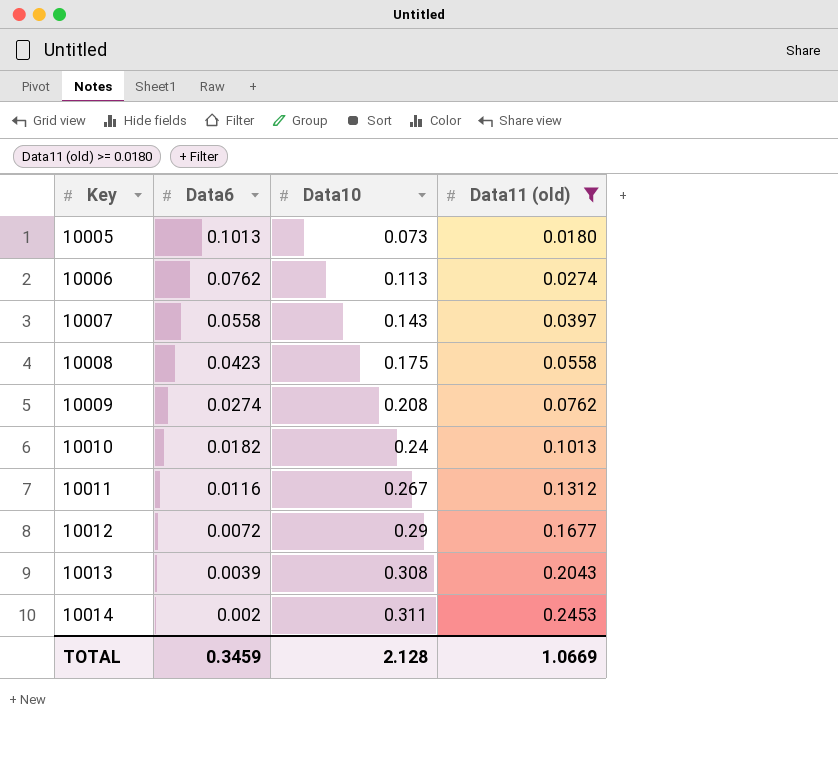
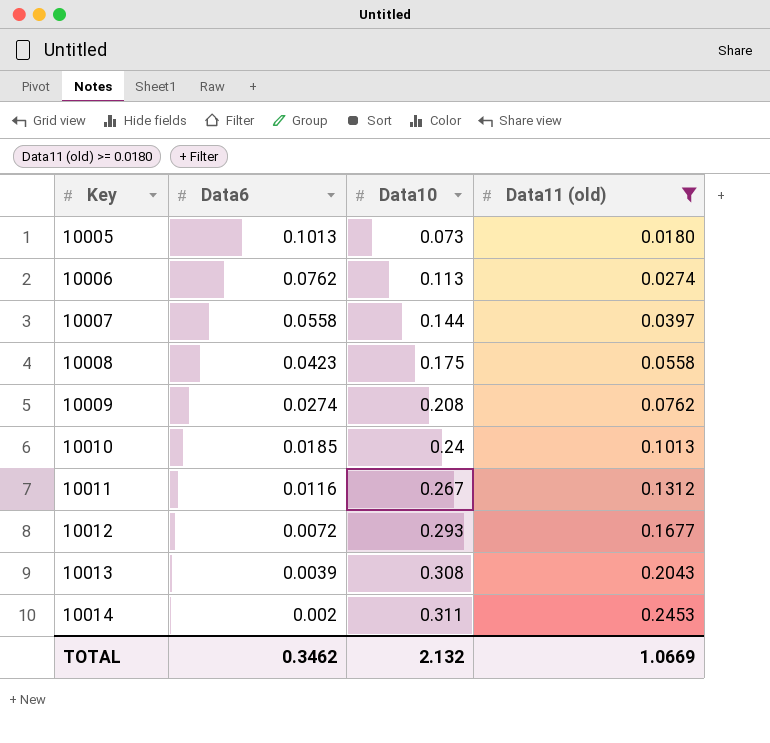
10007 | Data10: 0.143 -> 0.144
10010 | Data6: 0.0182 -> 0.0185
10012 | Data10: 0.29 -> 0.293
TOTAL | Data6: 0.3459 -> 0.3462
TOTAL | Data10: 2.128 -> 2.132

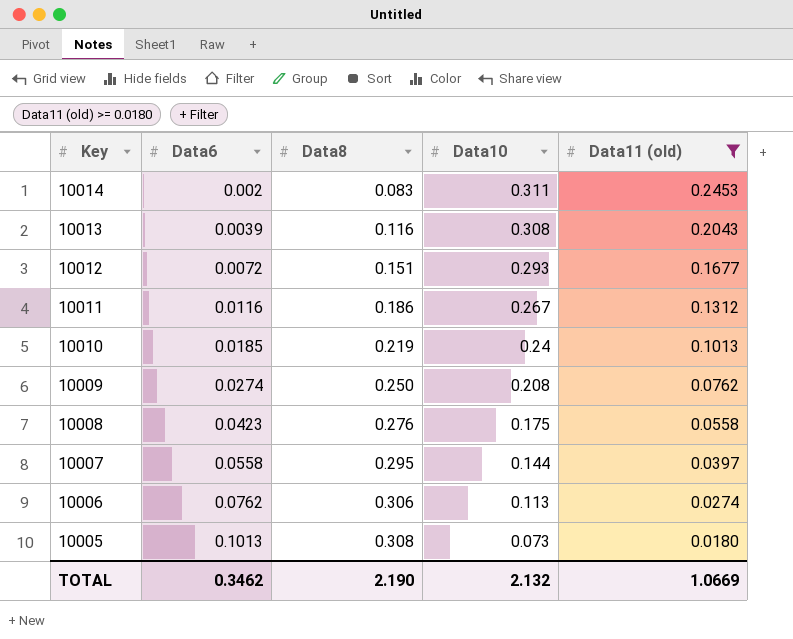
row order: Key ascending -> Key descending
column Data8 | position: none -> 3

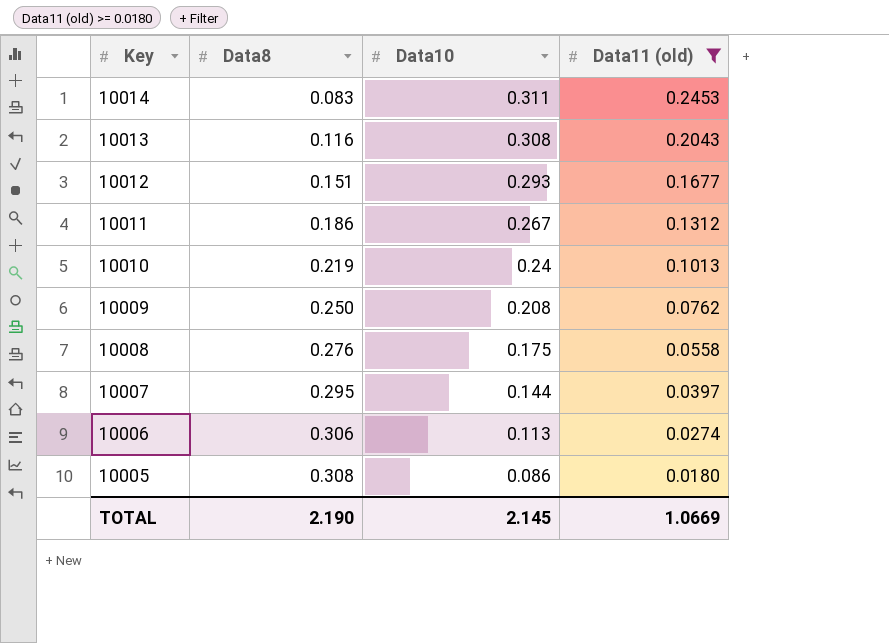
column Data6 | position: 2 -> none
10005 | Data10: 0.073 -> 0.086
TOTAL | Data10: 2.132 -> 2.145

